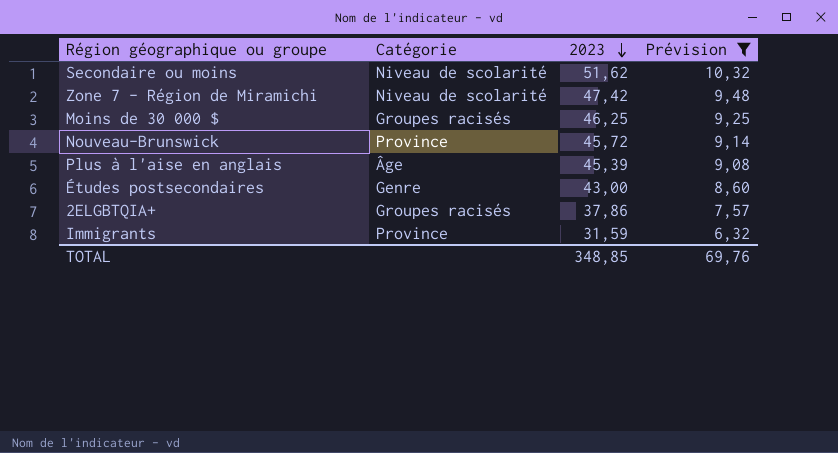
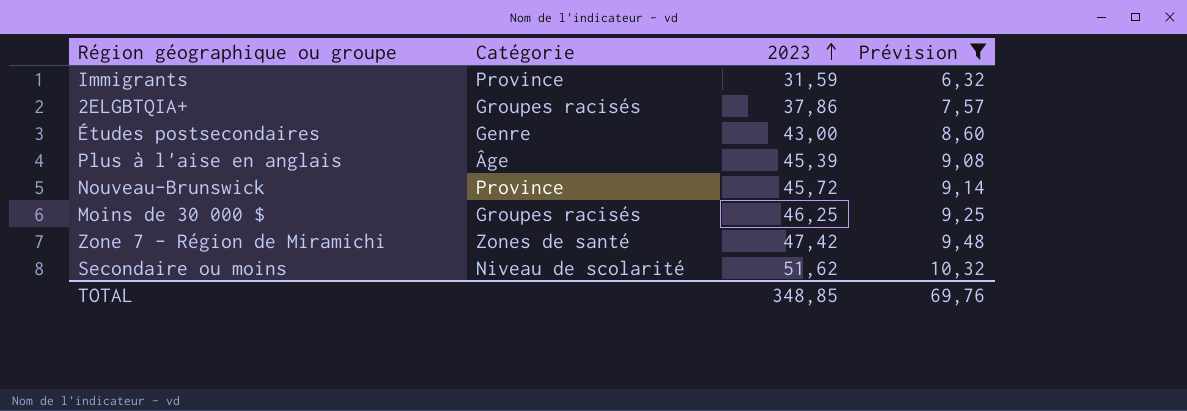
row order: 2023 descending -> 2023 ascending
Zone 7 - Région de Miramichi | Catégorie: Niveau de scolarité -> Zones de santé

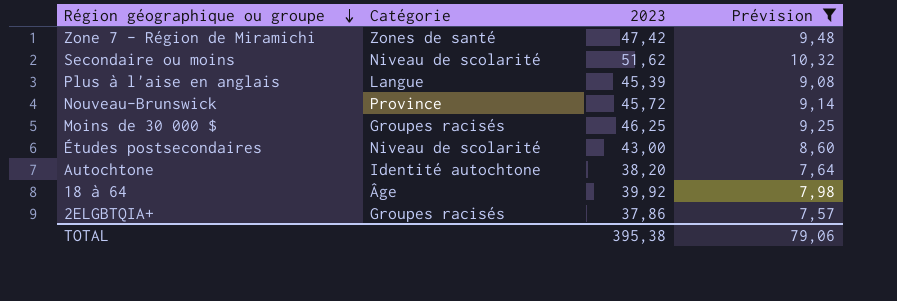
row order: 2023 ascending -> Région géographique ou groupe descending
row Immigrants: Province | 31,59 | 6,32 -> none
Plus à l'aise en anglais | Catégorie: Âge -> Langue
Études postsecondaires | Catégorie: Genre -> Niveau de scolarité
row Autochtone: none -> Identité autochtone | 38,20 | 7,64
row 18 à 64: none -> Âge | 39,92 | 7,98
TOTAL | 2023: 348,85 -> 395,38
TOTAL | Prévision: 69,76 -> 79,06

